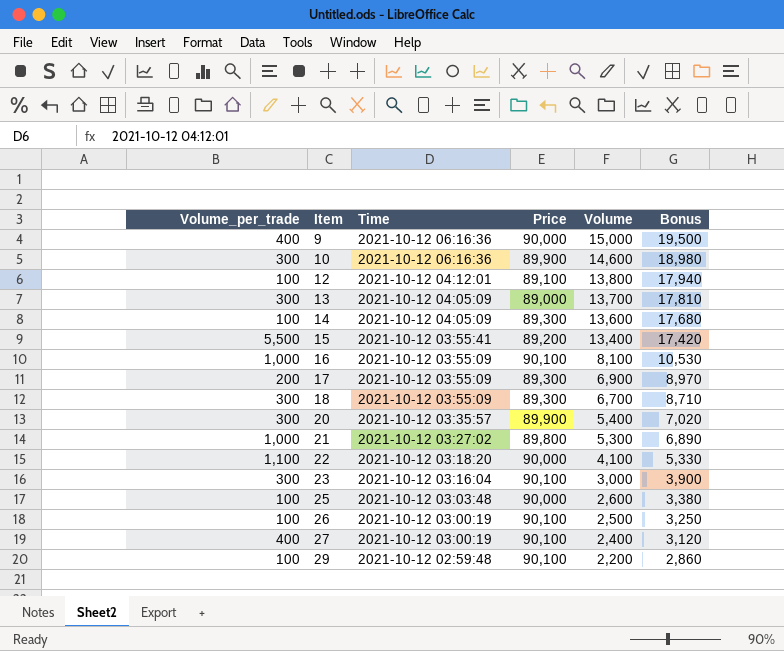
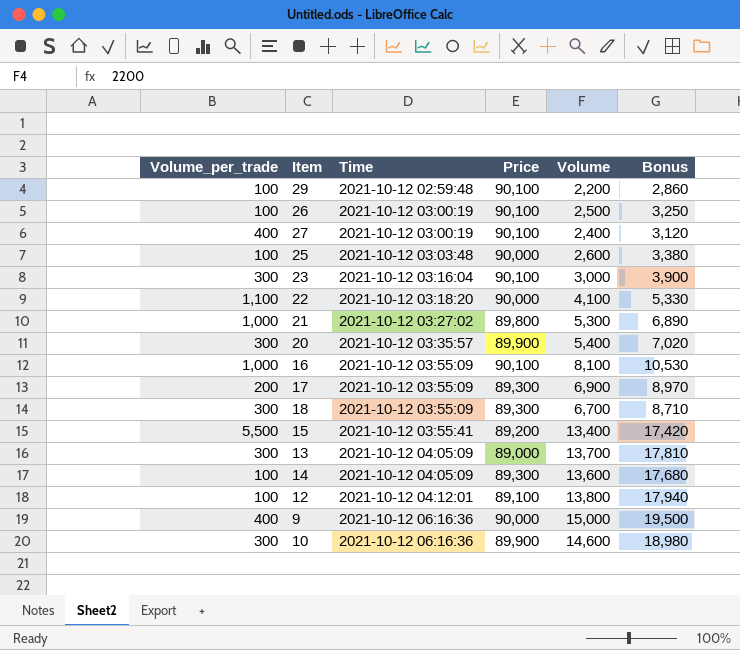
row order: Item ascending -> Time ascending

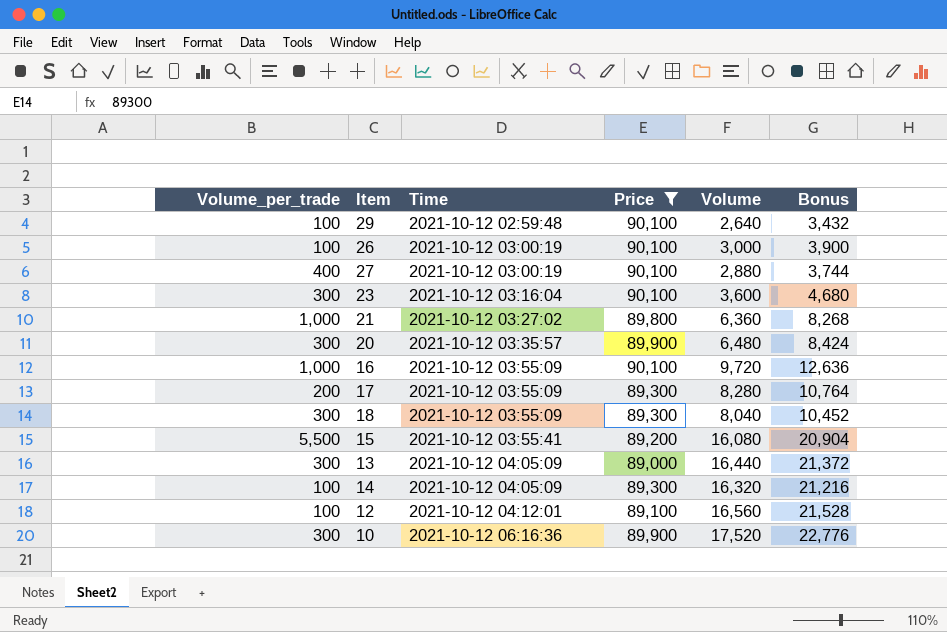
filter: none -> Price != 90,000
29 | Volume: 2,200 -> 2,640
29 | Bonus: 2,860 -> 3,432
26 | Volume: 2,500 -> 3,000
26 | Bonus: 3,250 -> 3,900
27 | Volume: 2,400 -> 2,880
27 | Bonus: 3,120 -> 3,744
23 | Volume: 3,000 -> 3,600
23 | Bonus: 3,900 -> 4,680
21 | Volume: 5,300 -> 6,360
21 | Bonus: 6,890 -> 8,268
20 | Volume: 5,400 -> 6,480
20 | Bonus: 7,020 -> 8,424
16 | Volume: 8,100 -> 9,720
16 | Bonus: 10,530 -> 12,636
17 | Volume: 6,900 -> 8,280
17 | Bonus: 8,970 -> 10,764
18 | Volume: 6,700 -> 8,040
18 | Bonus: 8,710 -> 10,452
15 | Volume: 13,400 -> 16,080
15 | Bonus: 17,420 -> 20,904
13 | Volume: 13,700 -> 16,440
13 | Bonus: 17,810 -> 21,372
14 | Volume: 13,600 -> 16,320
14 | Bonus: 17,680 -> 21,216
12 | Volume: 13,800 -> 16,560
12 | Bonus: 17,940 -> 21,528
10 | Volume: 14,600 -> 17,520
10 | Bonus: 18,980 -> 22,776

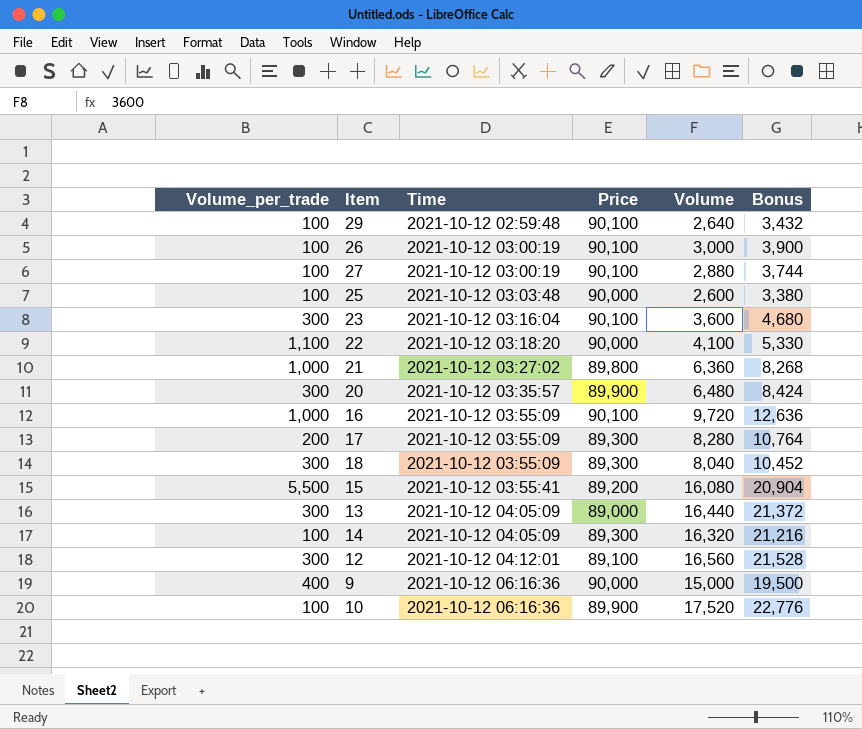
filter: Price != 90,000 -> none
27 | Volume_per_trade: 400 -> 100
12 | Volume_per_trade: 100 -> 300
10 | Volume_per_trade: 300 -> 100

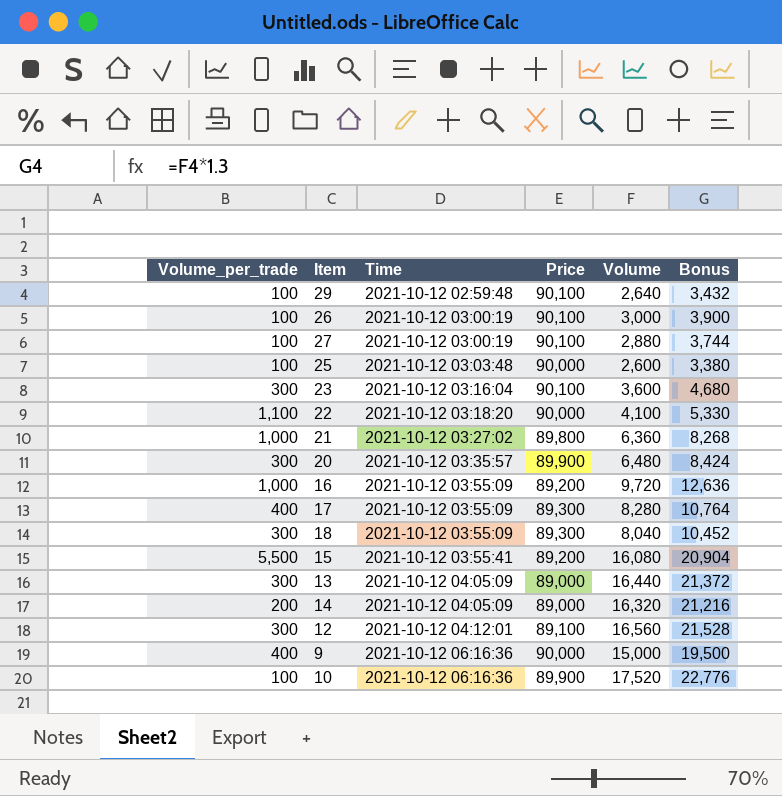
16 | Price: 90,100 -> 89,200
17 | Volume_per_trade: 200 -> 400
14 | Volume_per_trade: 100 -> 200
14 | Price: 89,300 -> 89,000

